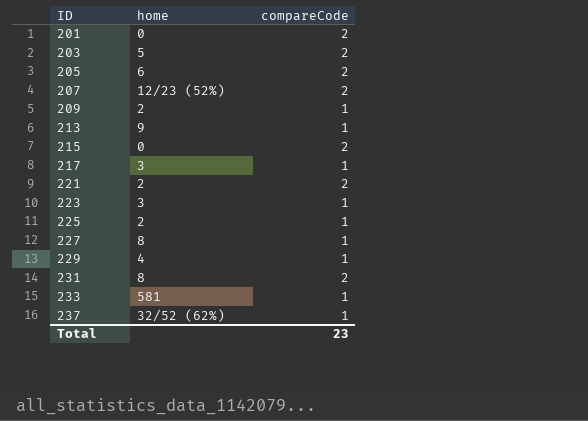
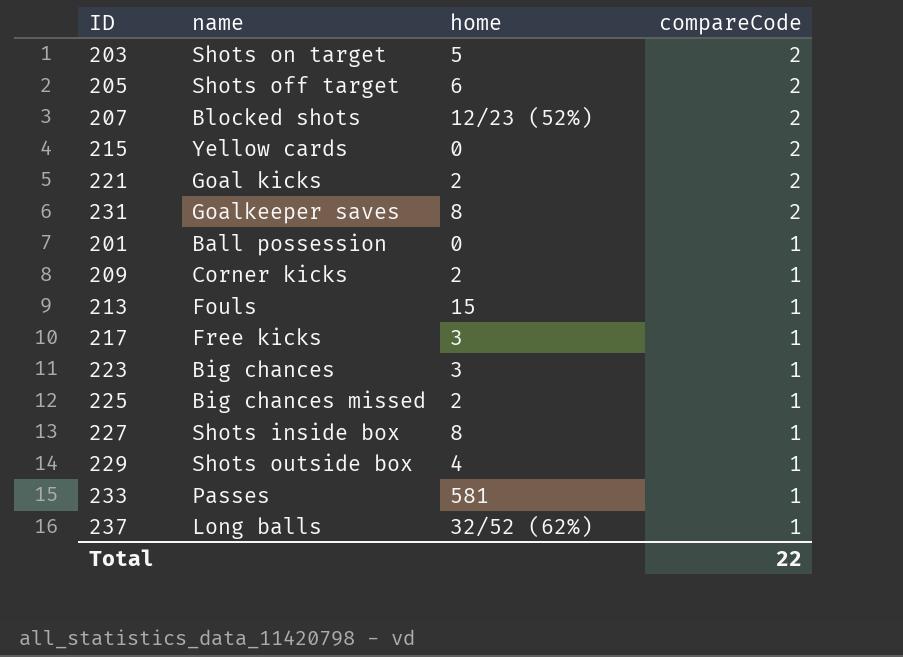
row order: ID ascending -> compareCode descending
column name | position: none -> 2
201 | compareCode: 2 -> 1
213 | home: 9 -> 15
Total | compareCode: 23 -> 22

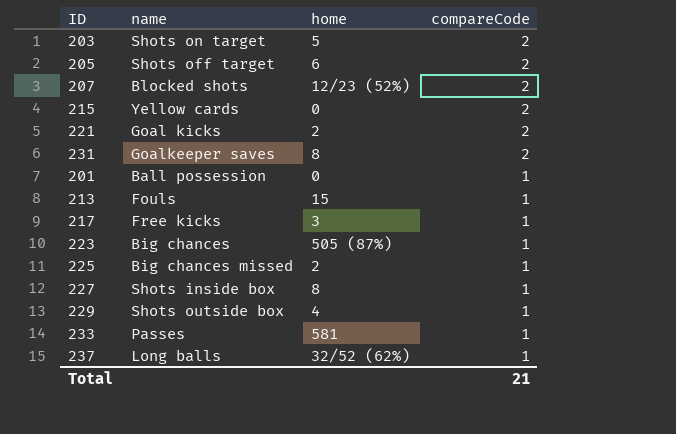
row 209: Corner kicks | 2 | 1 -> none
223 | home: 3 -> 505 (87%)
Total | compareCode: 22 -> 21

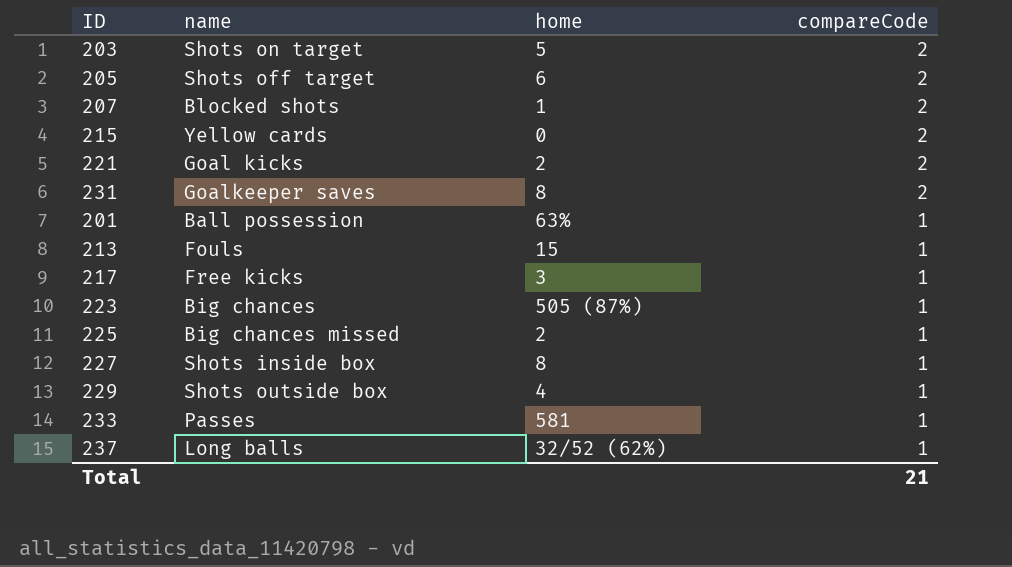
207 | home: 12/23 (52%) -> 1
201 | home: 0 -> 63%

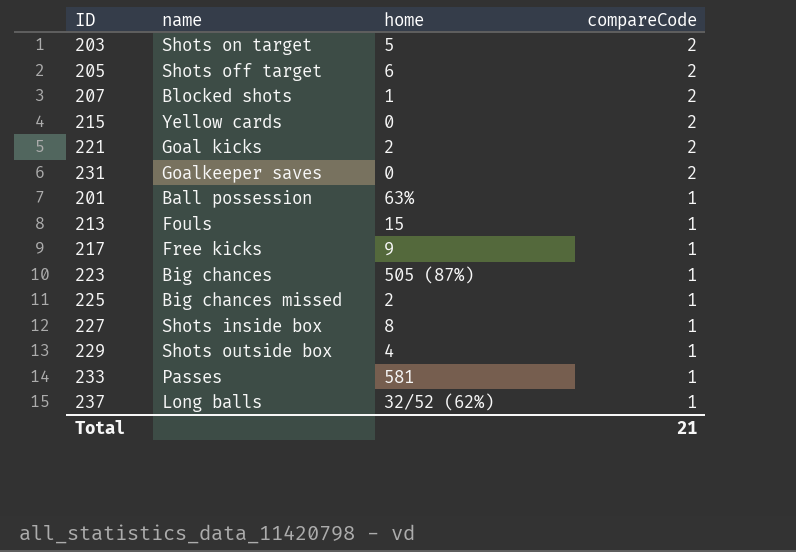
231 | home: 8 -> 0
217 | home: 3 -> 9

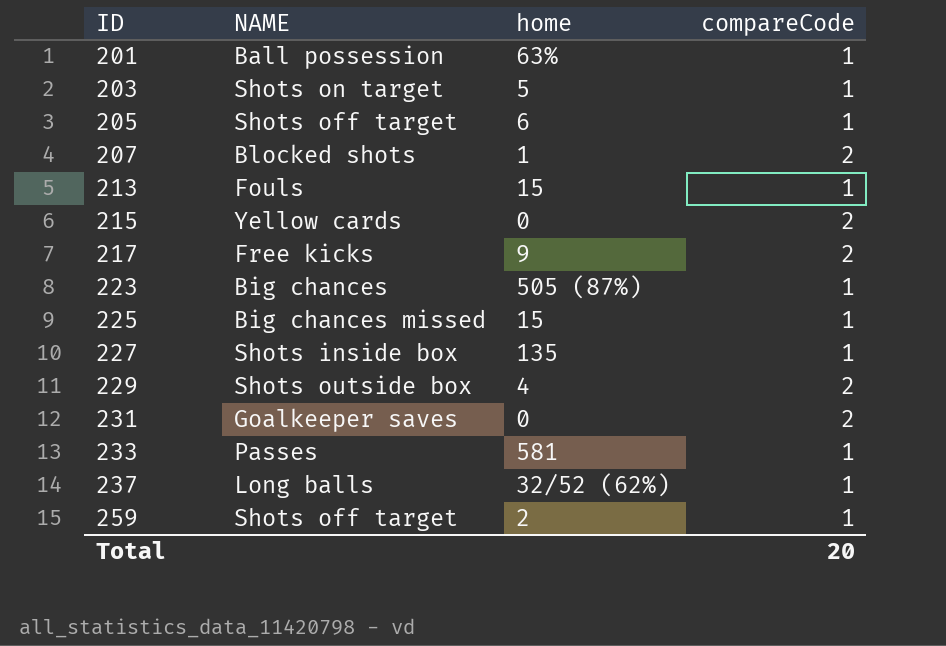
row order: compareCode descending -> ID ascending
column name: name -> NAME
row 221: Goal kicks | 2 | 2 -> none
203 | compareCode: 2 -> 1
205 | compareCode: 2 -> 1
217 | compareCode: 1 -> 2
225 | home: 2 -> 15
227 | home: 8 -> 135
229 | compareCode: 1 -> 2
row 259: none -> Shots off target | 2 | 1
Total | compareCode: 21 -> 20

